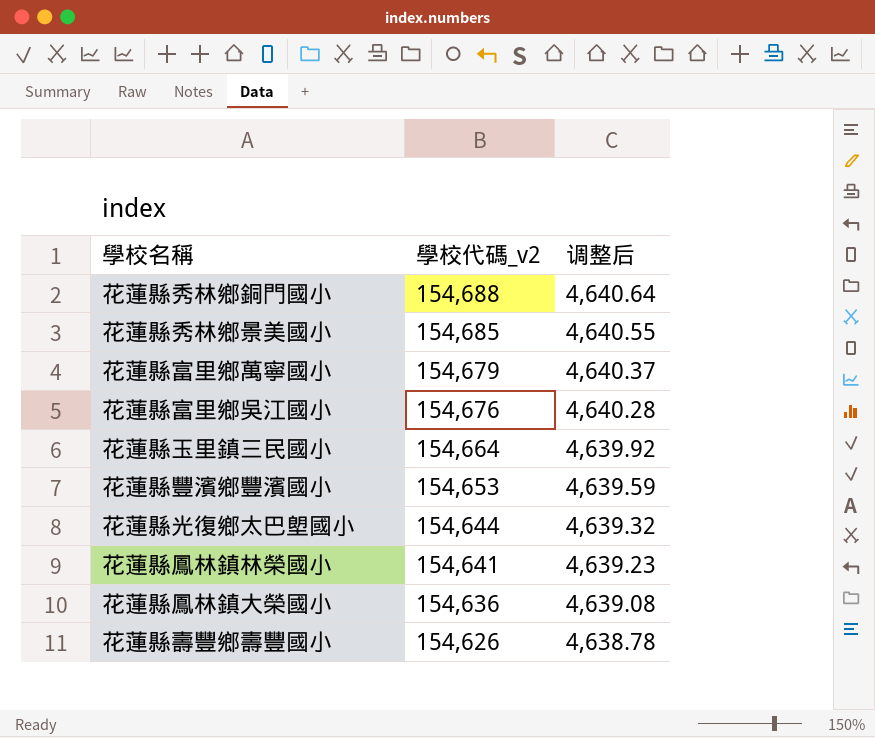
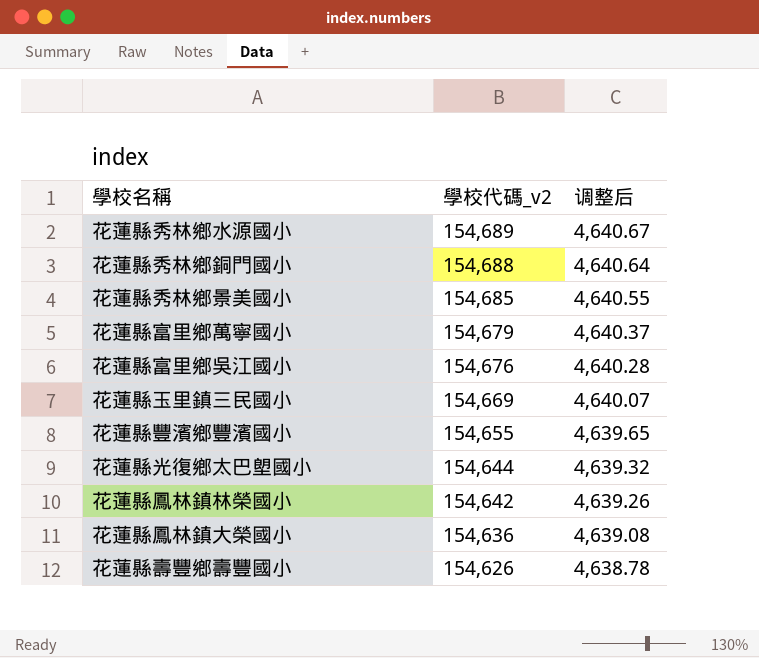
row 花蓮縣秀林鄉水源國小: none -> 154,689 | 4,640.67
花蓮縣玉里鎮三民國小 | 學校代碼_v2: 154,664 -> 154,669
花蓮縣玉里鎮三民國小 | 调整后: 4,639.92 -> 4,640.07
花蓮縣豐濱鄉豐濱國小 | 學校代碼_v2: 154,653 -> 154,655
花蓮縣豐濱鄉豐濱國小 | 调整后: 4,639.59 -> 4,639.65
花蓮縣鳳林鎮林榮國小 | 學校代碼_v2: 154,641 -> 154,642
花蓮縣鳳林鎮林榮國小 | 调整后: 4,639.23 -> 4,639.26

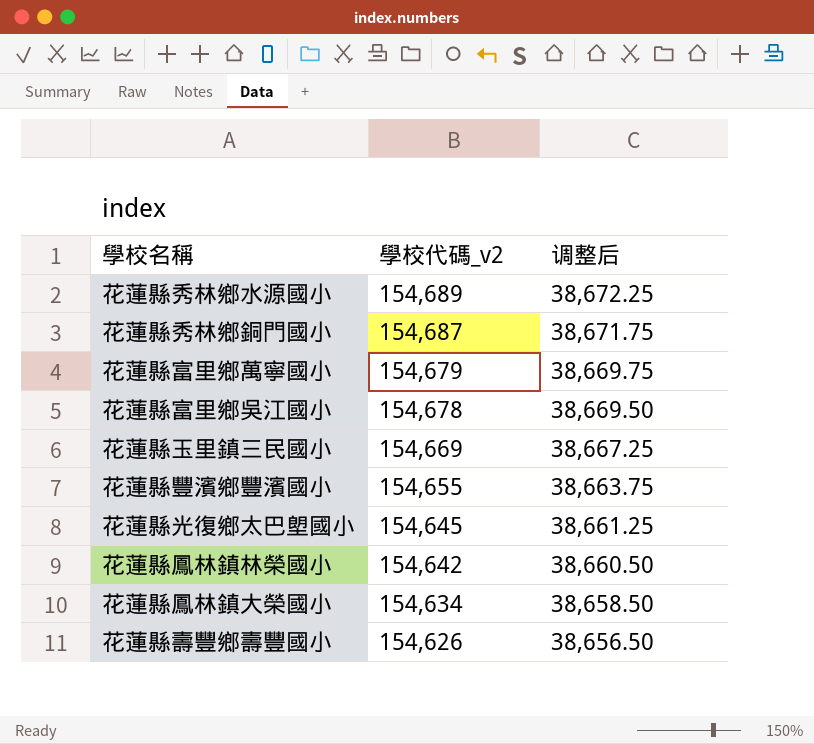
column 调整后 | formula: [學校代碼_v2] * 0.03 -> [學校代碼_v2] * 0.25
row 花蓮縣秀林鄉景美國小: 154,685 | 4,640.55 -> none
花蓮縣秀林鄉銅門國小 | 學校代碼_v2: 154,688 -> 154,687
花蓮縣富里鄉吳江國小 | 學校代碼_v2: 154,676 -> 154,678
花蓮縣光復鄉太巴塱國小 | 學校代碼_v2: 154,644 -> 154,645
花蓮縣鳳林鎮大榮國小 | 學校代碼_v2: 154,636 -> 154,634

